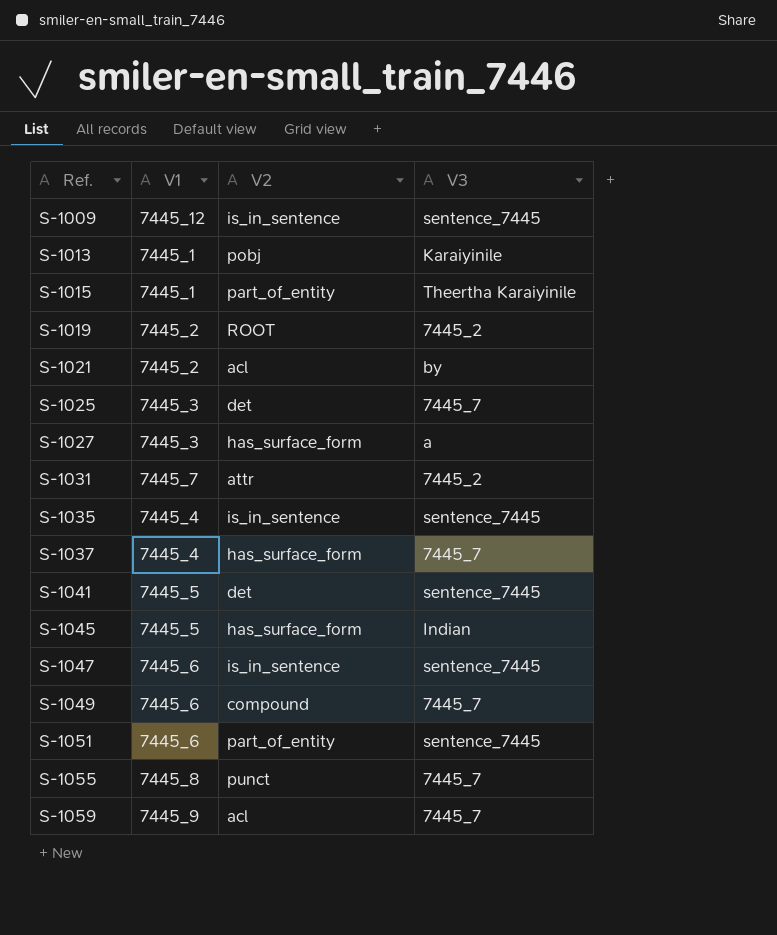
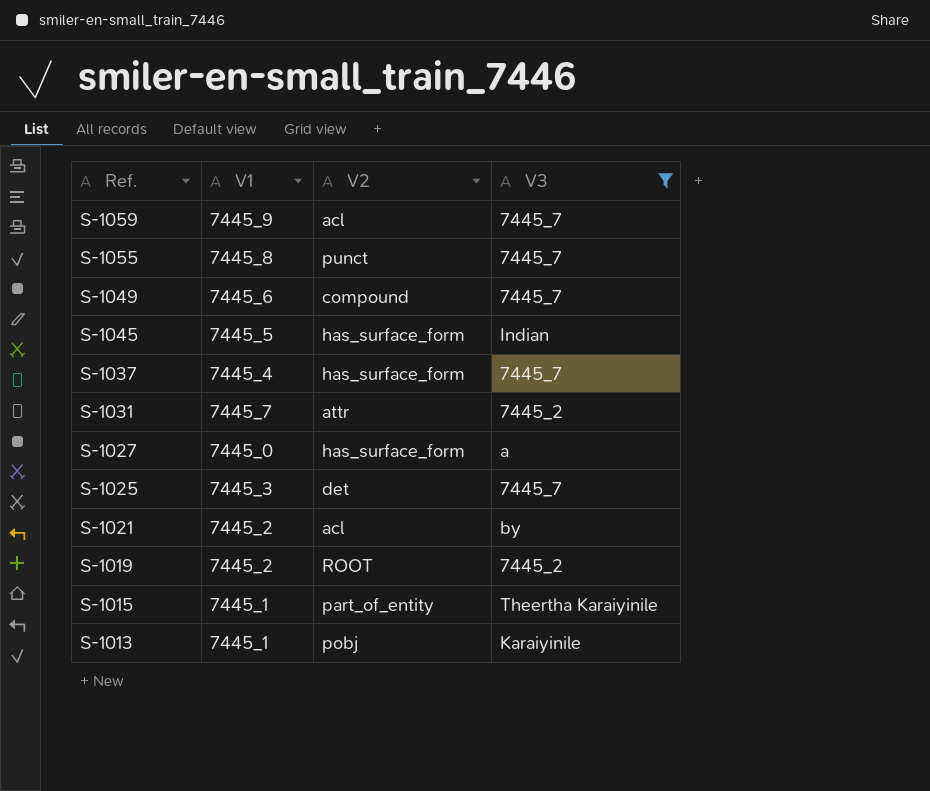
filter: none -> V3 != sentence_7445
row order: Ref. ascending -> Ref. descending
S-1027 | V1: 7445_3 -> 7445_0

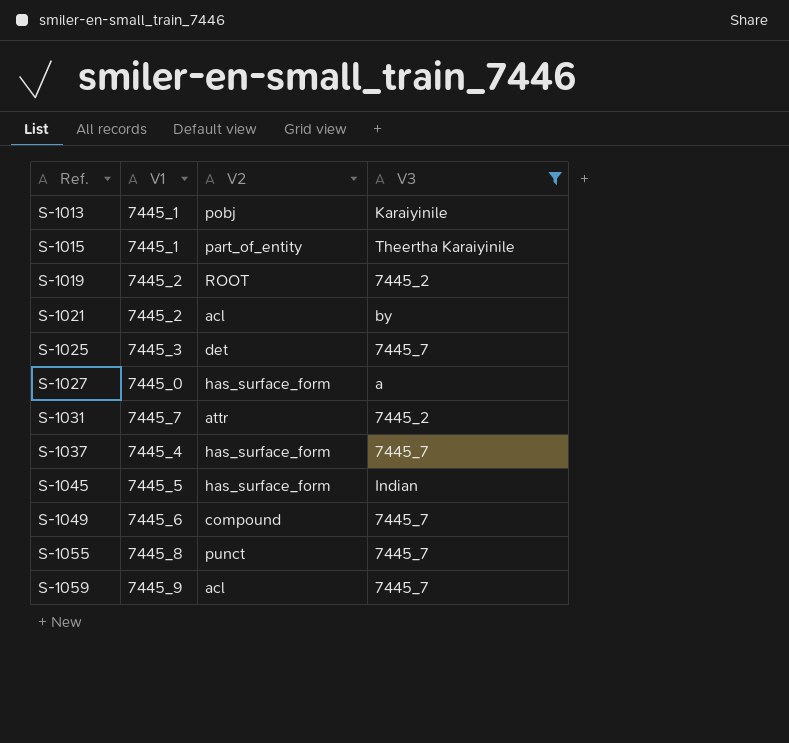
row order: Ref. descending -> Ref. ascending

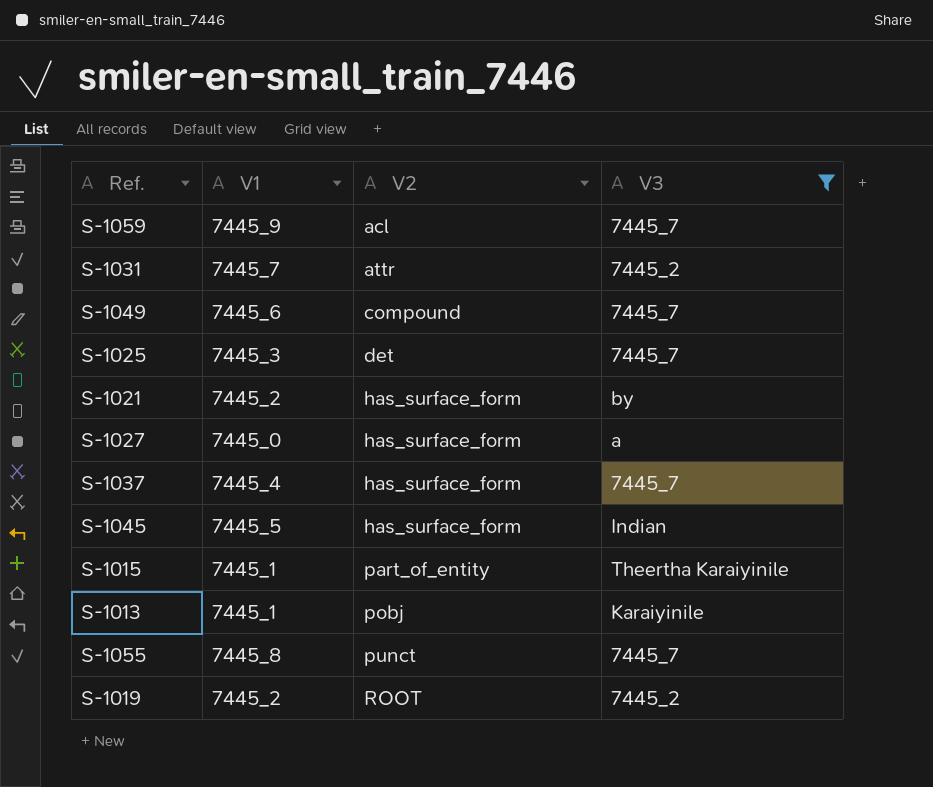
row order: Ref. ascending -> V2 ascending
S-1021 | V2: acl -> has_surface_form

